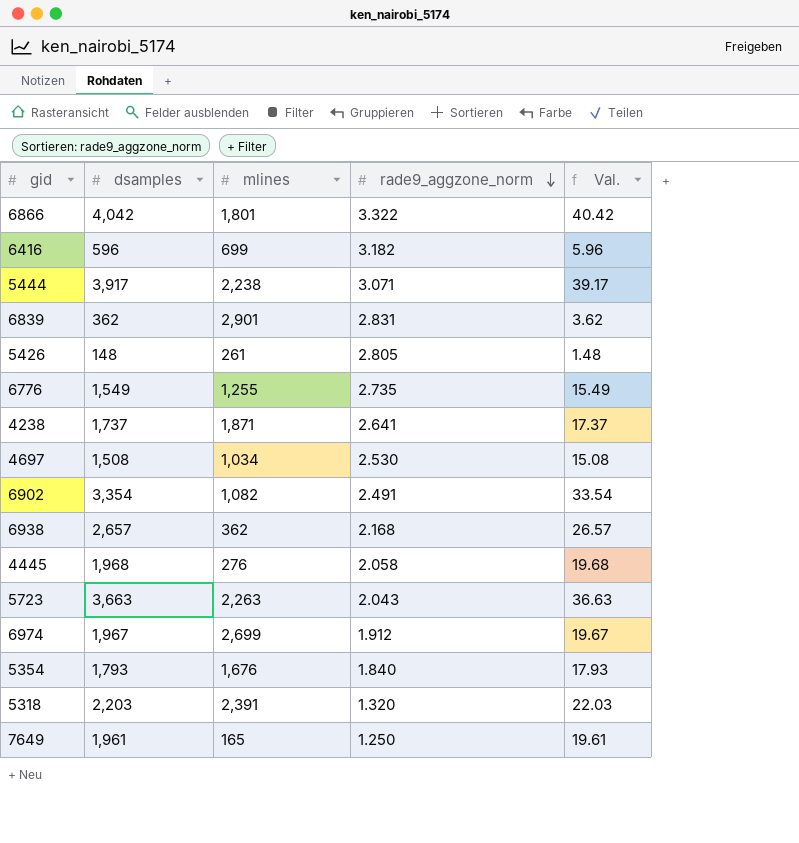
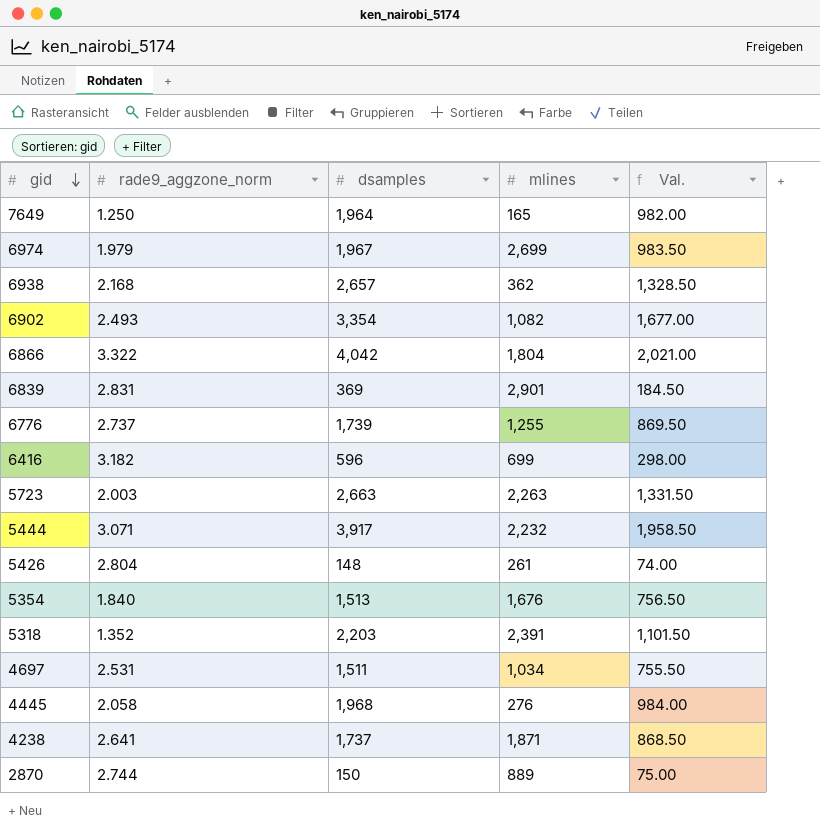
row order: rade9_aggzone_norm descending -> gid descending
column rade9_aggzone_norm | position: 4 -> 2
column Val. | formula: [dsamples] * 0.01 -> [dsamples] * 0.5
7649 | dsamples: 1,961 -> 1,964
6974 | rade9_aggzone_norm: 1.912 -> 1.979
6902 | rade9_aggzone_norm: 2.491 -> 2.493
6866 | mlines: 1,801 -> 1,804
6839 | dsamples: 362 -> 369
6776 | rade9_aggzone_norm: 2.735 -> 2.737
6776 | dsamples: 1,549 -> 1,739
5723 | rade9_aggzone_norm: 2.043 -> 2.003
5723 | dsamples: 3,663 -> 2,663
5444 | mlines: 2,238 -> 2,232
5426 | rade9_aggzone_norm: 2.805 -> 2.804
5354 | dsamples: 1,793 -> 1,513
5318 | rade9_aggzone_norm: 1.320 -> 1.352
4697 | rade9_aggzone_norm: 2.530 -> 2.531
4697 | dsamples: 1,508 -> 1,511
row 2870: none -> 2.744 | 150 | 889 | 75.00

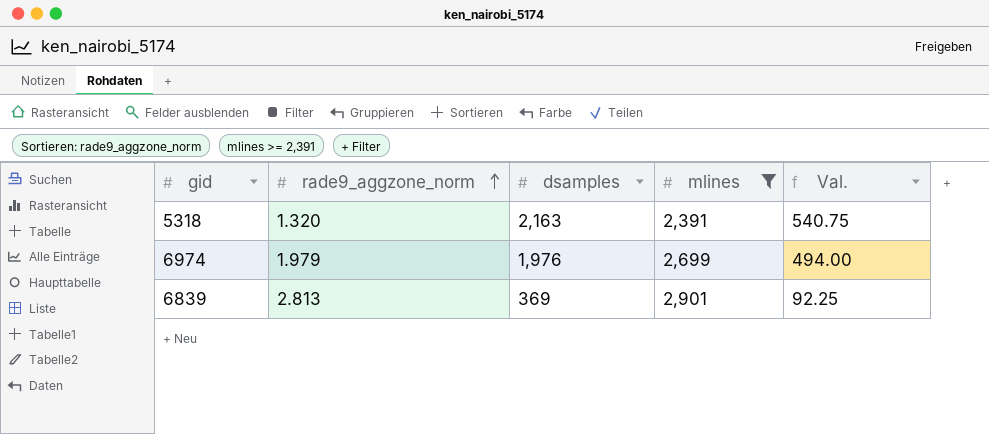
filter: none -> mlines >= 2,391
row order: gid descending -> rade9_aggzone_norm ascending
column Val. | formula: [dsamples] * 0.5 -> [dsamples] * 0.25
5318 | rade9_aggzone_norm: 1.352 -> 1.320
5318 | dsamples: 2,203 -> 2,163
6974 | dsamples: 1,967 -> 1,976
6839 | rade9_aggzone_norm: 2.831 -> 2.813

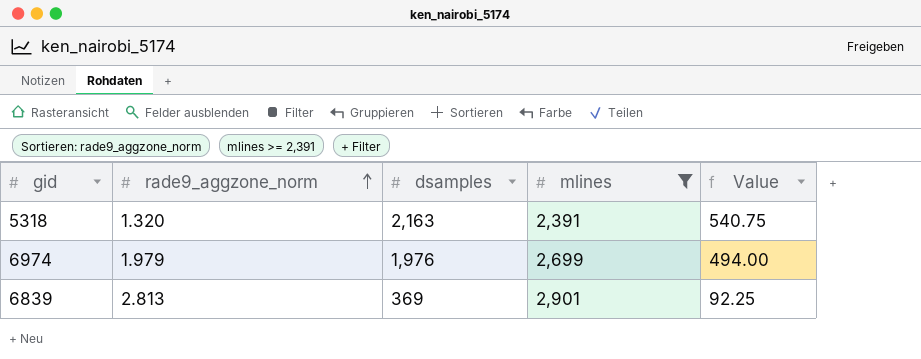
column name: Val. -> Value

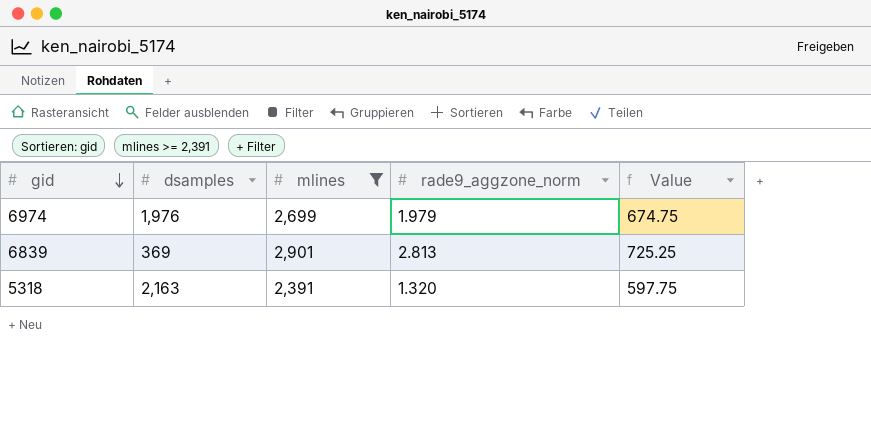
row order: rade9_aggzone_norm ascending -> gid descending
column rade9_aggzone_norm | position: 2 -> 4
column Value | formula: [dsamples] * 0.25 -> [mlines] * 0.25

